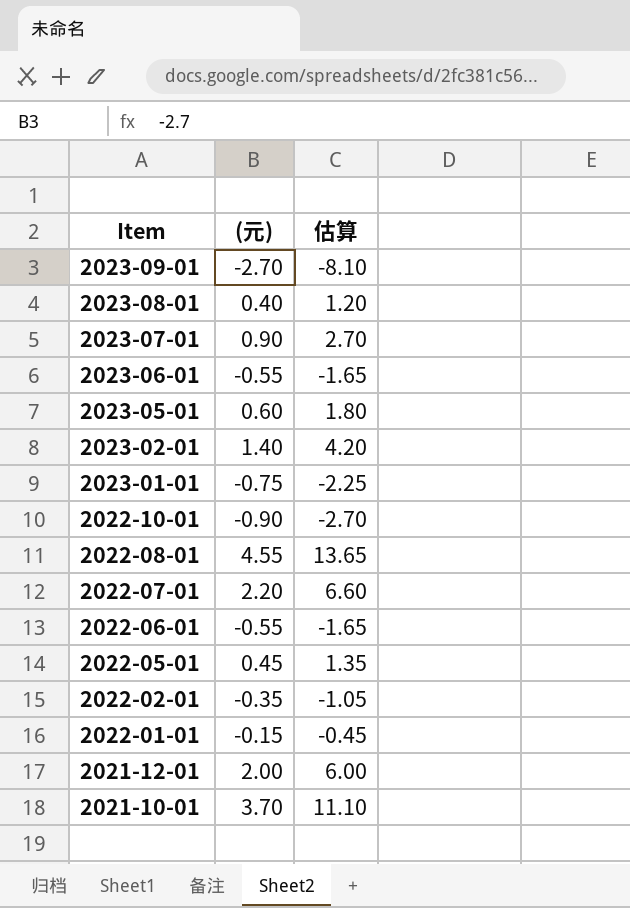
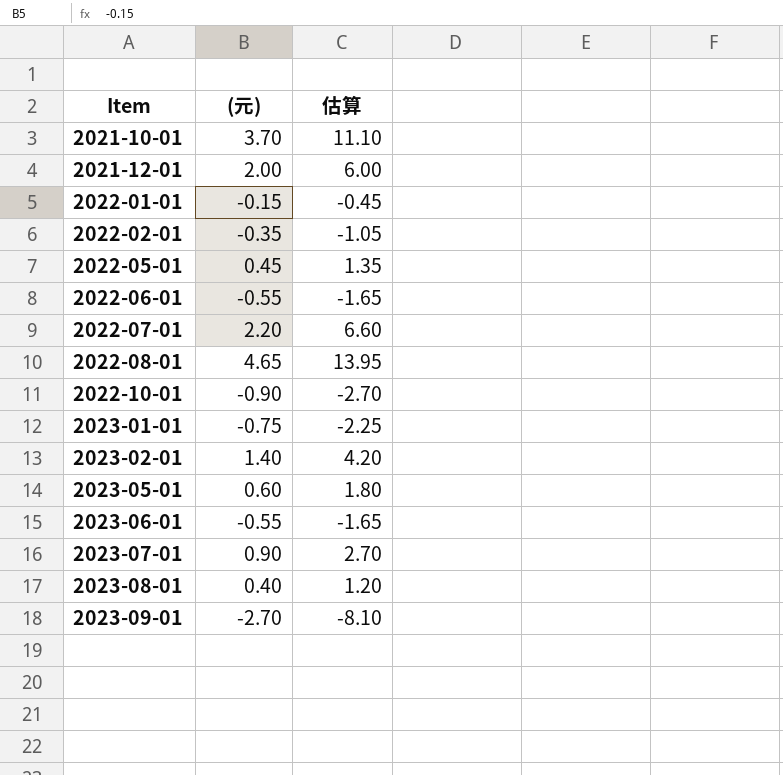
row order: Item descending -> Item ascending
2022-08-01 | (元): 4.55 -> 4.65
2022-08-01 | 估算: 13.65 -> 13.95

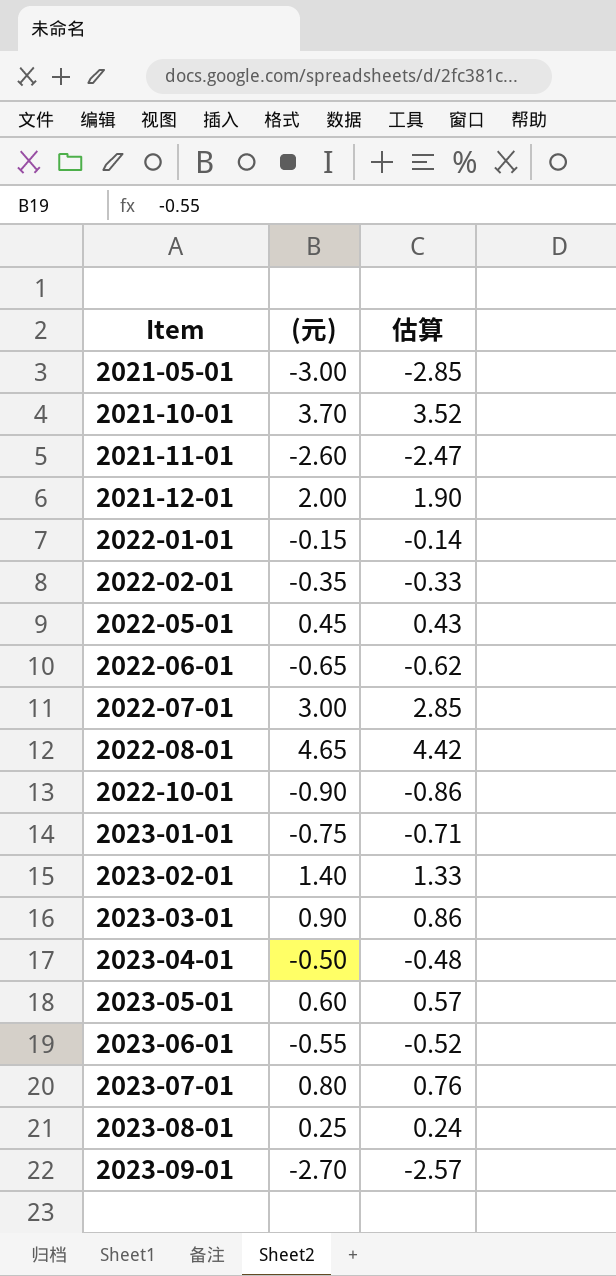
column 估算 | formula: [(元)] * 3 -> [(元)] * 0.95
row 2021-05-01: none -> -3.00 | -2.85
row 2021-11-01: none -> -2.60 | -2.47
2022-06-01 | (元): -0.55 -> -0.65
2022-07-01 | (元): 2.20 -> 3.00
row 2023-03-01: none -> 0.90 | 0.86
row 2023-04-01: none -> -0.50 | -0.48
2023-07-01 | (元): 0.90 -> 0.80
2023-08-01 | (元): 0.40 -> 0.25

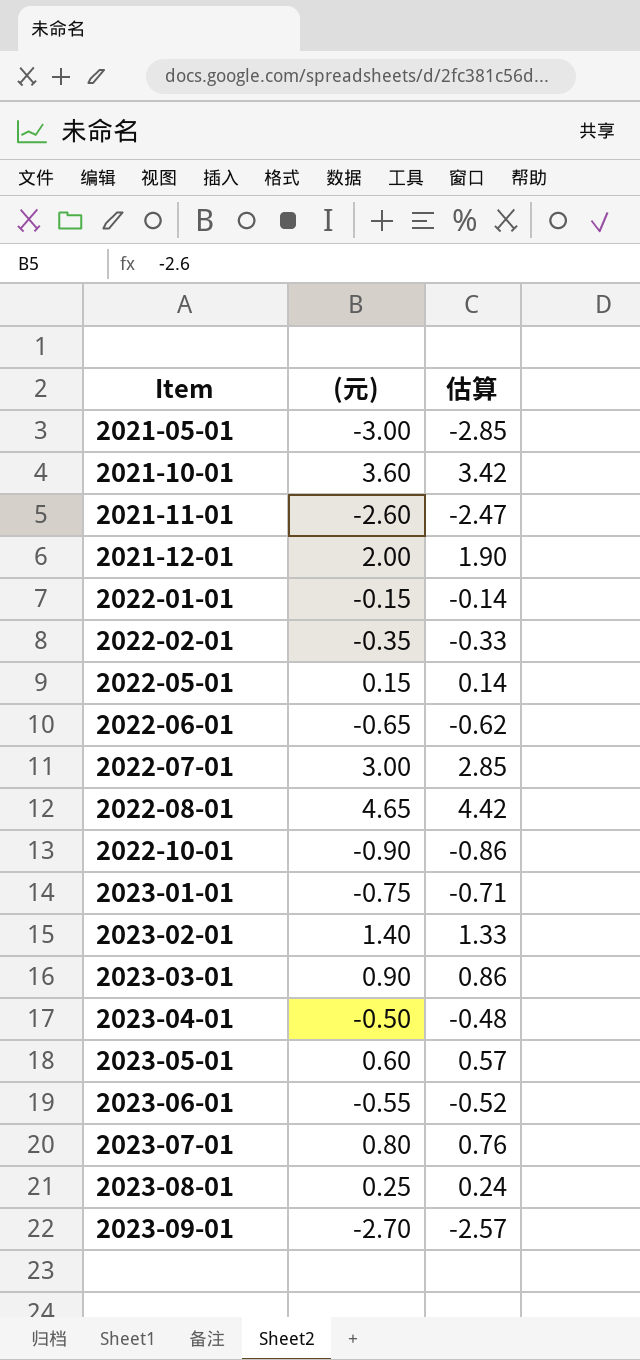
2021-10-01 | (元): 3.70 -> 3.60
2021-10-01 | 估算: 3.52 -> 3.42
2022-05-01 | (元): 0.45 -> 0.15
2022-05-01 | 估算: 0.43 -> 0.14

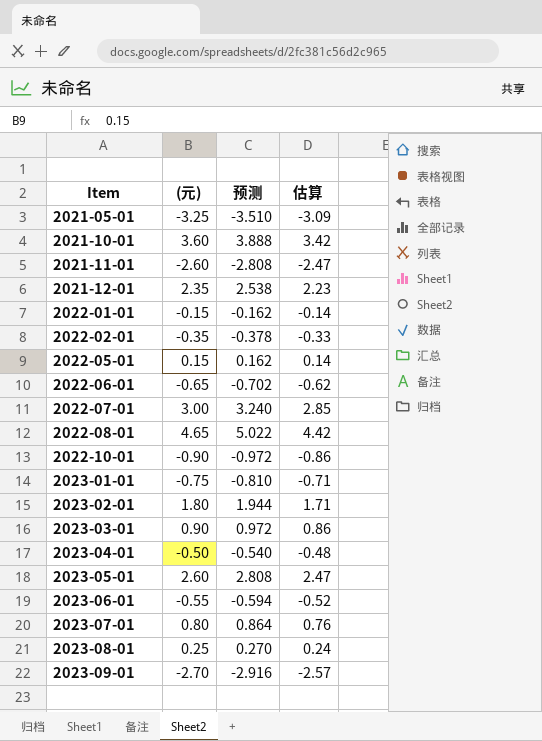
column 预测 | formula: none -> [(元)] * 1.08
2021-05-01 | (元): -3.00 -> -3.25
2021-05-01 | 估算: -2.85 -> -3.09
2021-12-01 | (元): 2.00 -> 2.35
2021-12-01 | 估算: 1.90 -> 2.23
2023-02-01 | (元): 1.40 -> 1.80
2023-02-01 | 估算: 1.33 -> 1.71
2023-05-01 | (元): 0.60 -> 2.60
2023-05-01 | 估算: 0.57 -> 2.47

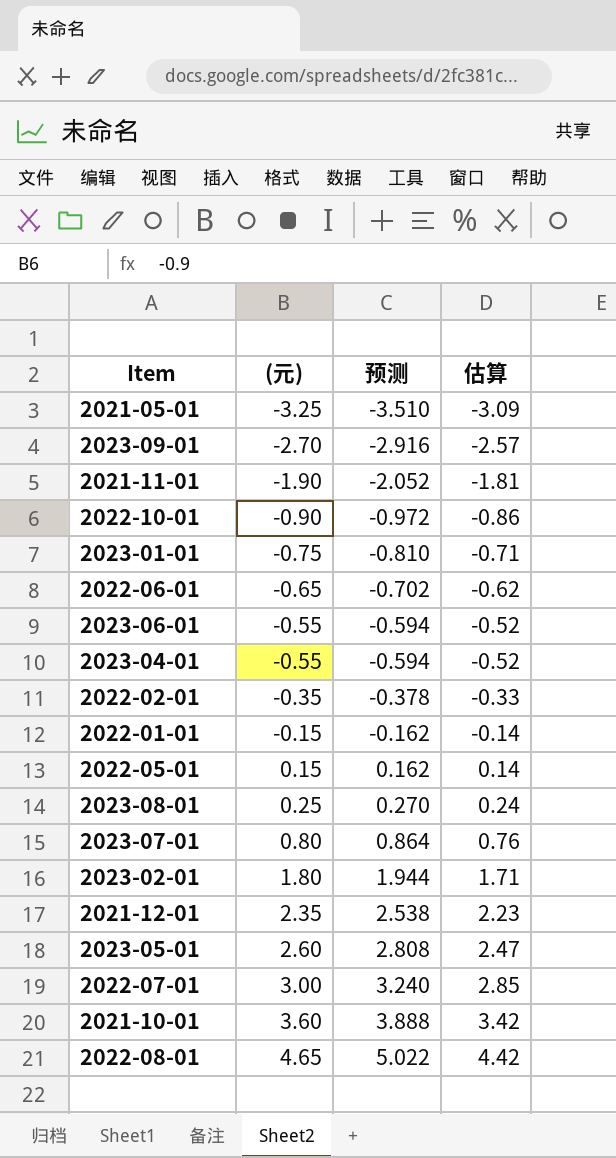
row order: Item ascending -> (元) ascending
row 2023-03-01: 0.90 | 0.972 | 0.86 -> none
2021-11-01 | (元): -2.60 -> -1.90
2021-11-01 | 预测: -2.808 -> -2.052
2021-11-01 | 估算: -2.47 -> -1.81
2023-04-01 | (元): -0.50 -> -0.55
2023-04-01 | 预测: -0.540 -> -0.594
2023-04-01 | 估算: -0.48 -> -0.52

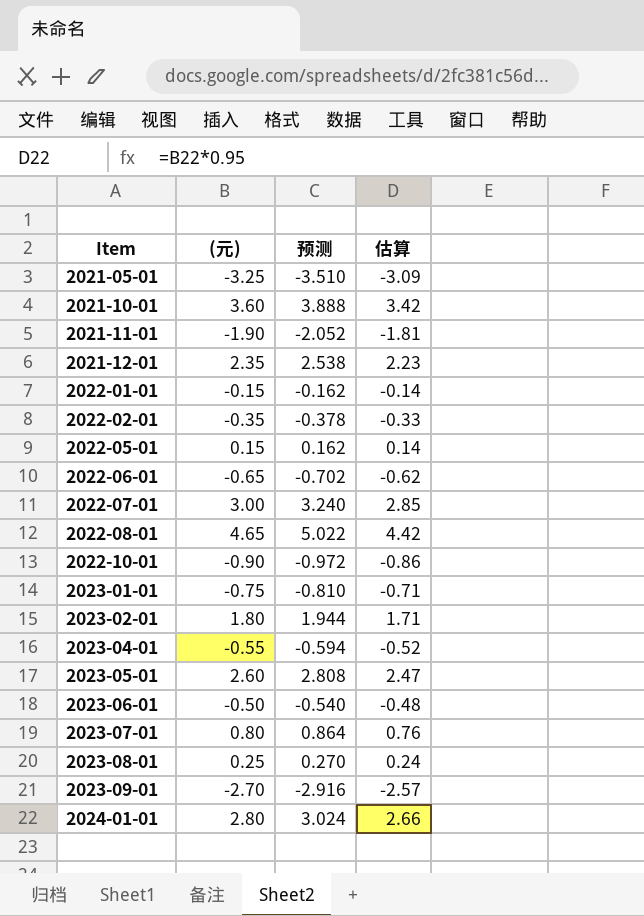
row order: (元) ascending -> Item ascending
2023-06-01 | (元): -0.55 -> -0.50
2023-06-01 | 预测: -0.594 -> -0.540
2023-06-01 | 估算: -0.52 -> -0.48
row 2024-01-01: none -> 2.80 | 3.024 | 2.66

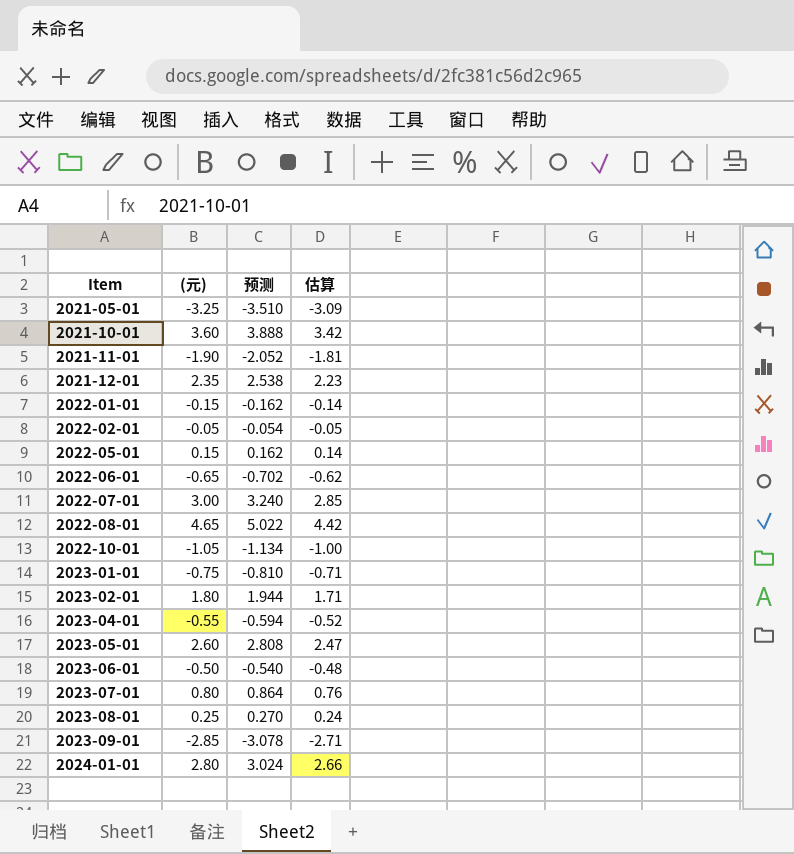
2022-02-01 | (元): -0.35 -> -0.05
2022-02-01 | 预测: -0.378 -> -0.054
2022-02-01 | 估算: -0.33 -> -0.05
2022-10-01 | (元): -0.90 -> -1.05
2022-10-01 | 预测: -0.972 -> -1.134
2022-10-01 | 估算: -0.86 -> -1.00
2023-09-01 | (元): -2.70 -> -2.85
2023-09-01 | 预测: -2.916 -> -3.078
2023-09-01 | 估算: -2.57 -> -2.71

